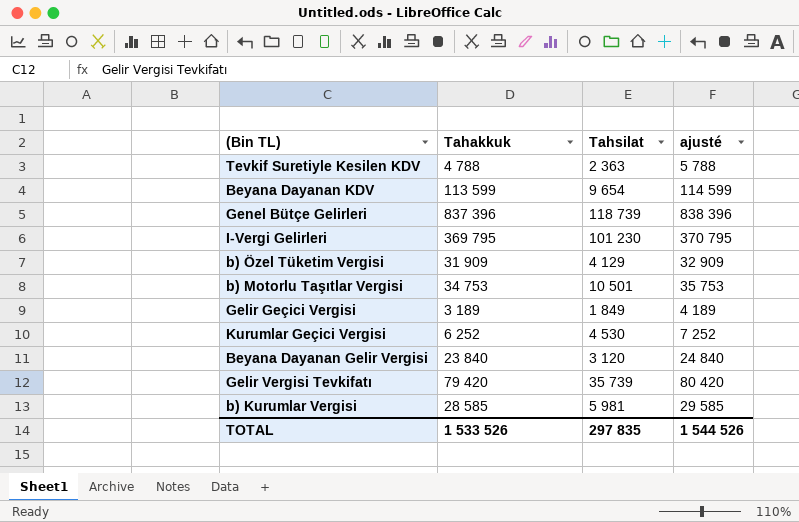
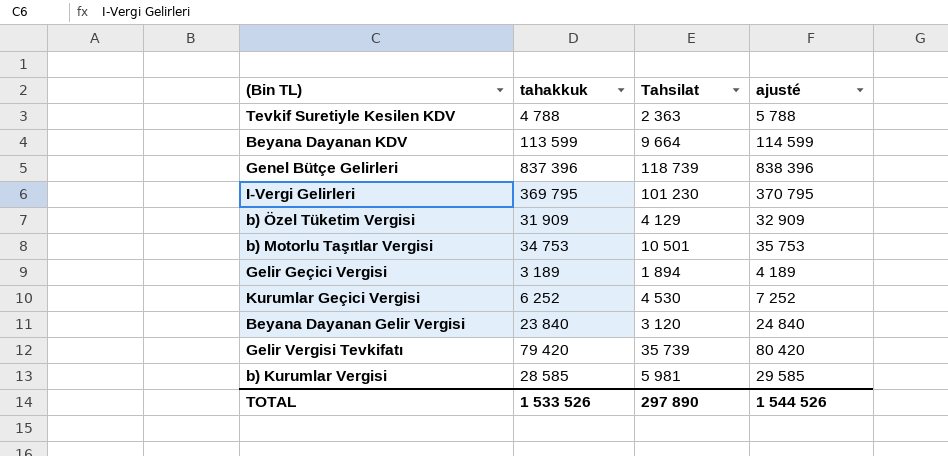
column name: Tahakkuk -> tahakkuk
Beyana Dayanan KDV | Tahsilat: 9 654 -> 9 664
Gelir Geçici Vergisi | Tahsilat: 1 849 -> 1 894
TOTAL | Tahsilat: 297 835 -> 297 890

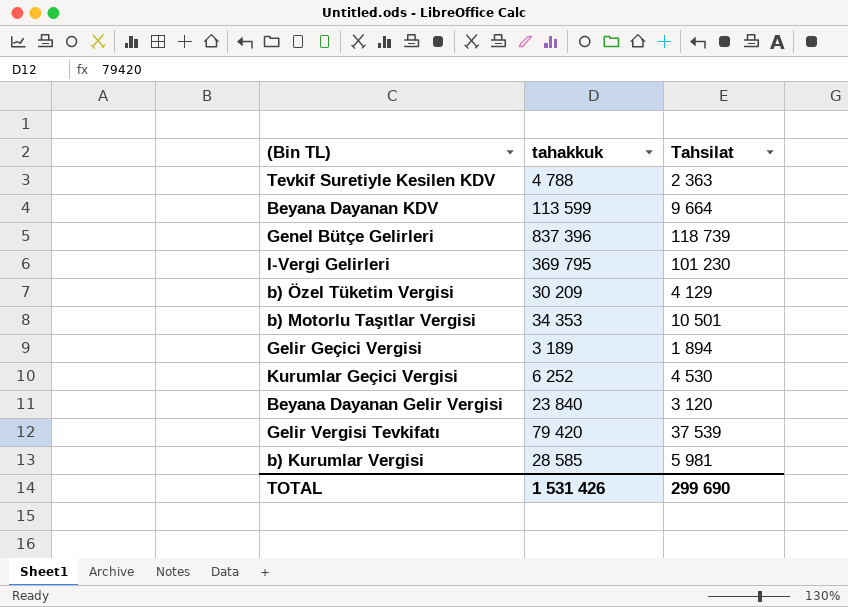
column ajusté | formula: [tahakkuk] + 1000 -> none
b) Özel Tüketim Vergisi | tahakkuk: 31 909 -> 30 209
b) Motorlu Taşıtlar Vergisi | tahakkuk: 34 753 -> 34 353
Gelir Vergisi Tevkifatı | Tahsilat: 35 739 -> 37 539
TOTAL | tahakkuk: 1 533 526 -> 1 531 426
TOTAL | Tahsilat: 297 890 -> 299 690

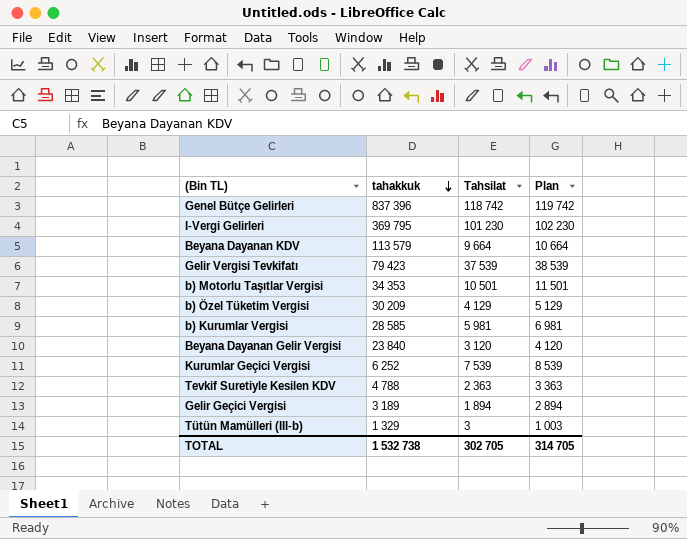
row order: none -> tahakkuk descending
column Plan | formula: none -> [Tahsilat] + 1000
Genel Bütçe Gelirleri | Tahsilat: 118 739 -> 118 742
Beyana Dayanan KDV | tahakkuk: 113 599 -> 113 579
Gelir Vergisi Tevkifatı | tahakkuk: 79 420 -> 79 423
Kurumlar Geçici Vergisi | Tahsilat: 4 530 -> 7 539
row Tütün Mamülleri (III-b): none -> 1 329 | 3 | 1 003
TOTAL | tahakkuk: 1 531 426 -> 1 532 738
TOTAL | Tahsilat: 299 690 -> 302 705

